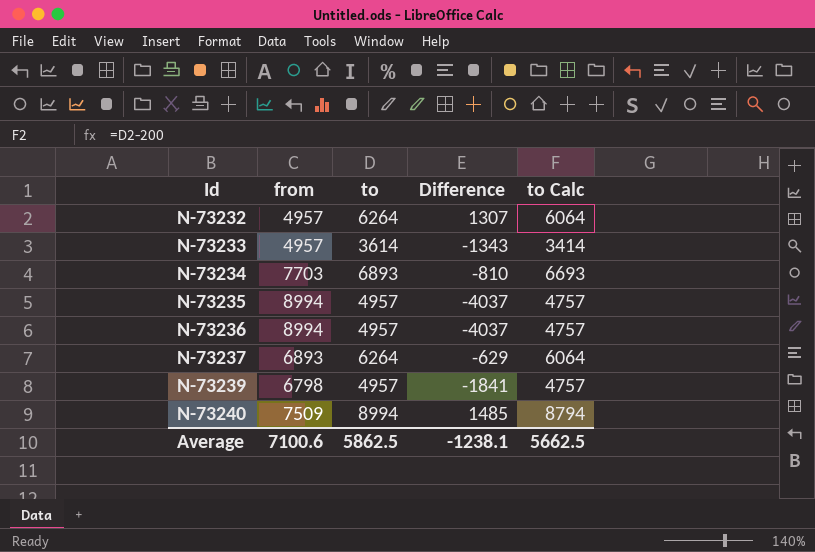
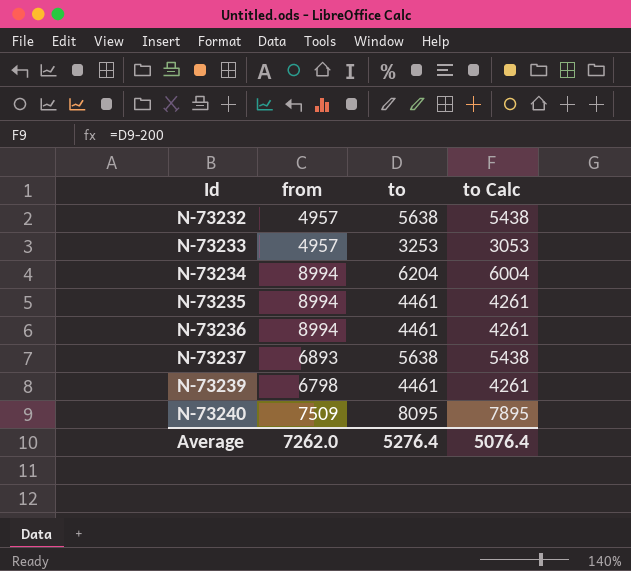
column Difference | formula: [to] - [from] -> none
N-73232 | to: 6264 -> 5638
N-73232 | to Calc: 6064 -> 5438
N-73233 | to: 3614 -> 3253
N-73233 | to Calc: 3414 -> 3053
N-73234 | from: 7703 -> 8994
N-73234 | to: 6893 -> 6204
N-73234 | to Calc: 6693 -> 6004
N-73235 | to: 4957 -> 4461
N-73235 | to Calc: 4757 -> 4261
N-73236 | to: 4957 -> 4461
N-73236 | to Calc: 4757 -> 4261
N-73237 | to: 6264 -> 5638
N-73237 | to Calc: 6064 -> 5438
N-73239 | to: 4957 -> 4461
N-73239 | to Calc: 4757 -> 4261
N-73240 | to: 8994 -> 8095
N-73240 | to Calc: 8794 -> 7895
Average | from: 7100.6 -> 7262.0
Average | to: 5862.5 -> 5276.4
Average | to Calc: 5662.5 -> 5076.4

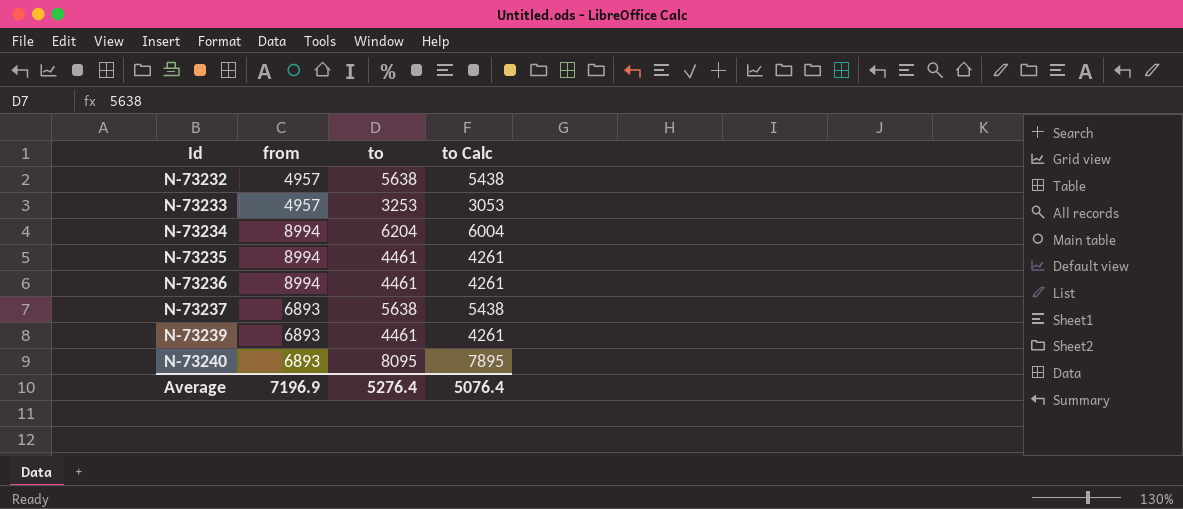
N-73239 | from: 6798 -> 6893
N-73240 | from: 7509 -> 6893
Average | from: 7262.0 -> 7196.9

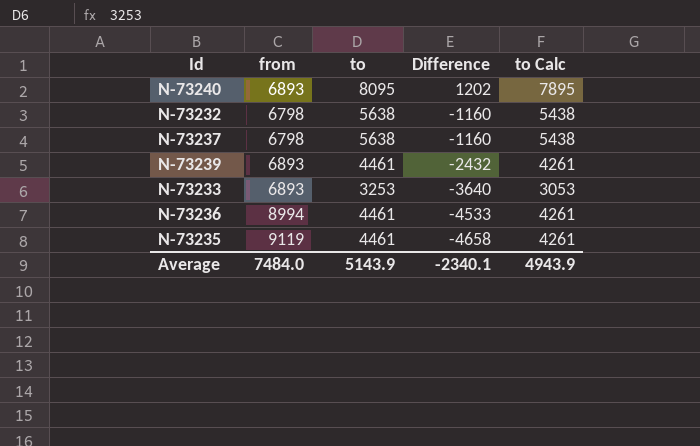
row order: Id ascending -> Difference descending
column Difference | formula: none -> [to] - [from]
row N-73234: 8994 | 6204 | 6004 -> none
N-73232 | from: 4957 -> 6798
N-73237 | from: 6893 -> 6798
N-73233 | from: 4957 -> 6893
N-73235 | from: 8994 -> 9119
Average | from: 7196.9 -> 7484.0
Average | to: 5276.4 -> 5143.9
Average | to Calc: 5076.4 -> 4943.9

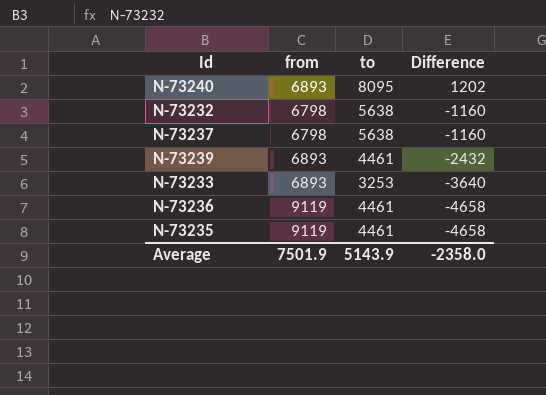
column to Calc | formula: [to] - 200 -> none
N-73236 | from: 8994 -> 9119
N-73236 | Difference: -4533 -> -4658
Average | from: 7484.0 -> 7501.9
Average | Difference: -2340.1 -> -2358.0

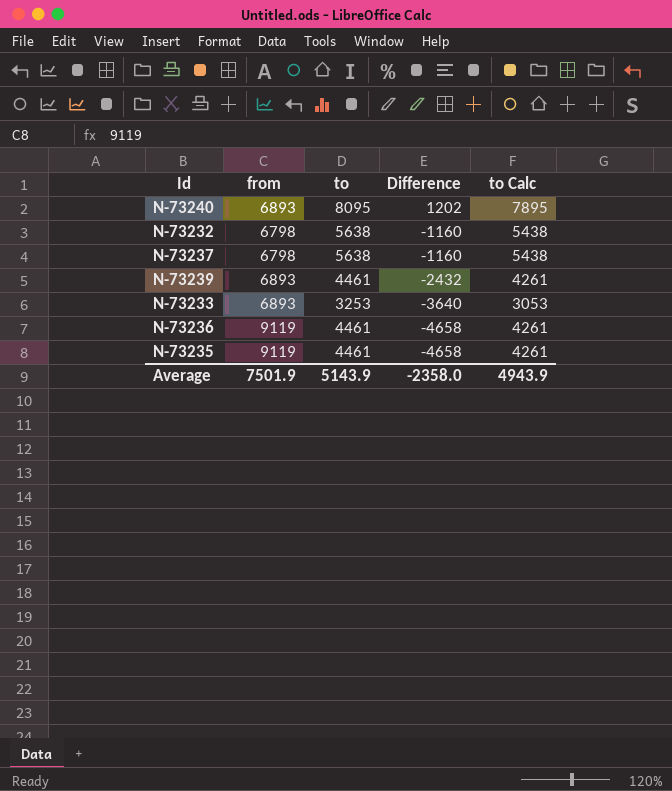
column to Calc | formula: none -> [to] - 200

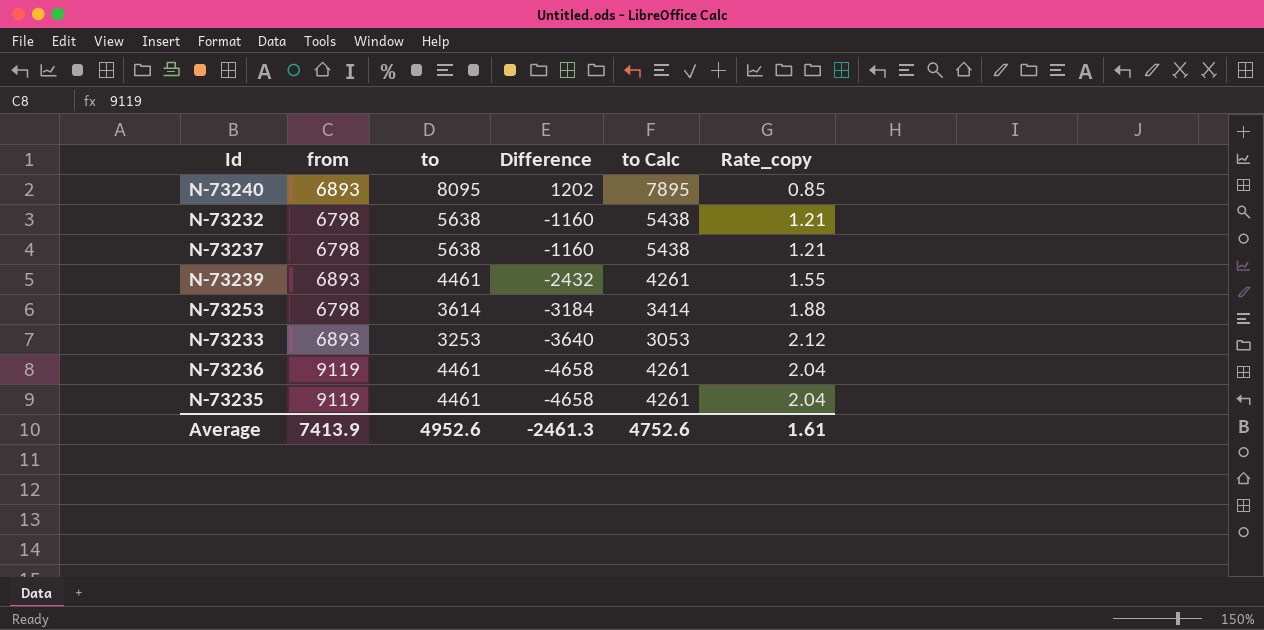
column Rate_copy | formula: none -> [from] / [to]
row N-73253: none -> 6798 | 3614 | -3184 | 3414 | 1.88
Average | from: 7501.9 -> 7413.9
Average | to: 5143.9 -> 4952.6
Average | Difference: -2358.0 -> -2461.3
Average | to Calc: 4943.9 -> 4752.6

